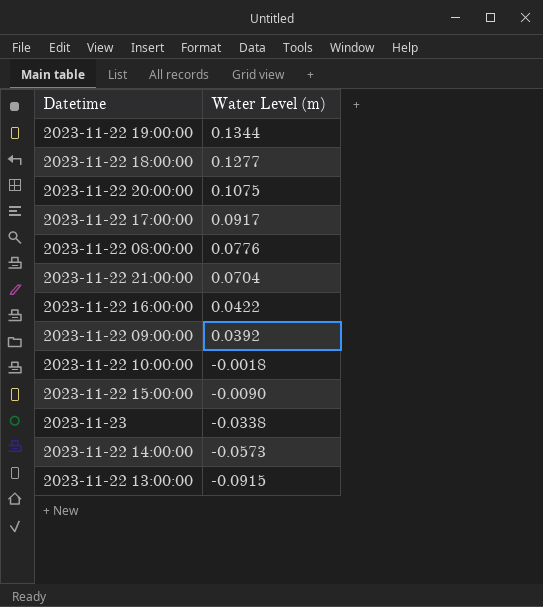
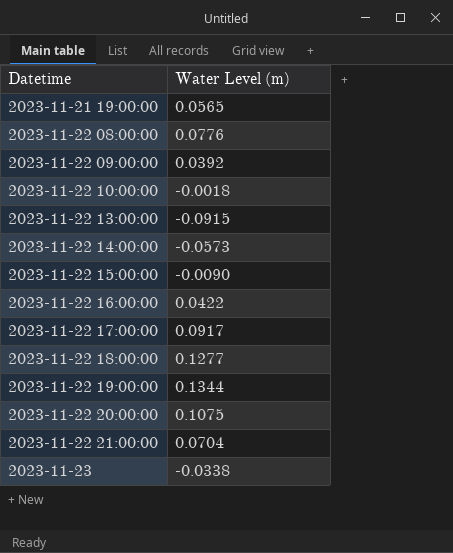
row order: Water Level (m) descending -> Datetime ascending
row 2023-11-21 19:00:00: none -> 0.0565

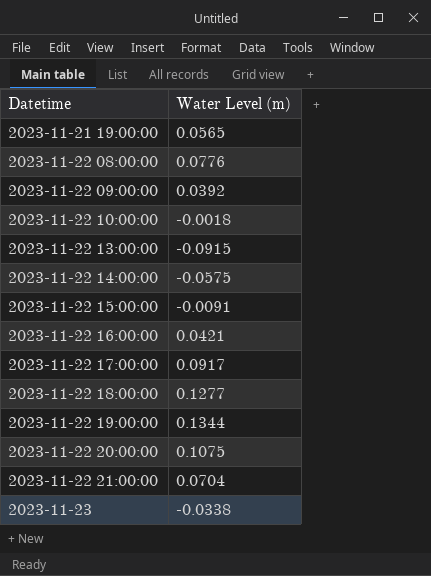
2023-11-22 14:00:00 | Water Level (m): -0.0573 -> -0.0575
2023-11-22 15:00:00 | Water Level (m): -0.0090 -> -0.0091
2023-11-22 16:00:00 | Water Level (m): 0.0422 -> 0.0421

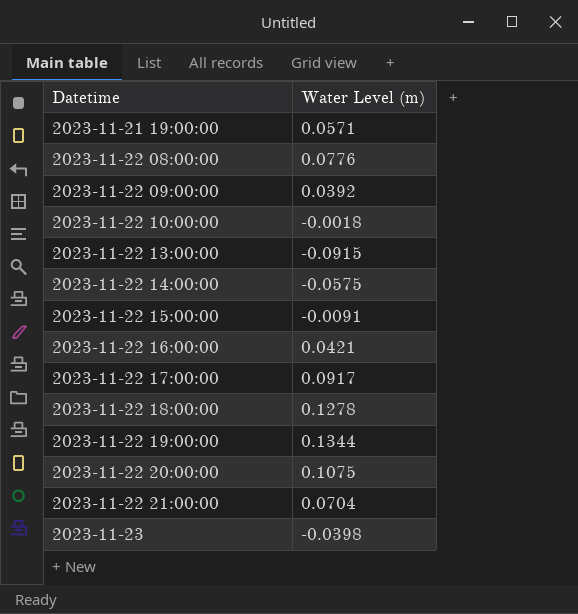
2023-11-21 19:00:00 | Water Level (m): 0.0565 -> 0.0571
2023-11-22 18:00:00 | Water Level (m): 0.1277 -> 0.1278
2023-11-23 | Water Level (m): -0.0338 -> -0.0398

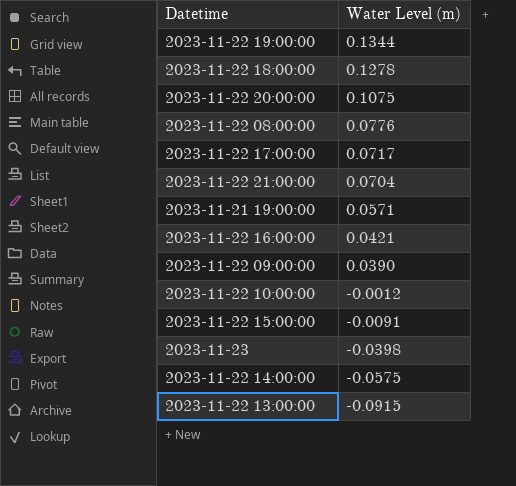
row order: Datetime ascending -> Water Level (m) descending
2023-11-22 17:00:00 | Water Level (m): 0.0917 -> 0.0717
2023-11-22 09:00:00 | Water Level (m): 0.0392 -> 0.0390
2023-11-22 10:00:00 | Water Level (m): -0.0018 -> -0.0012

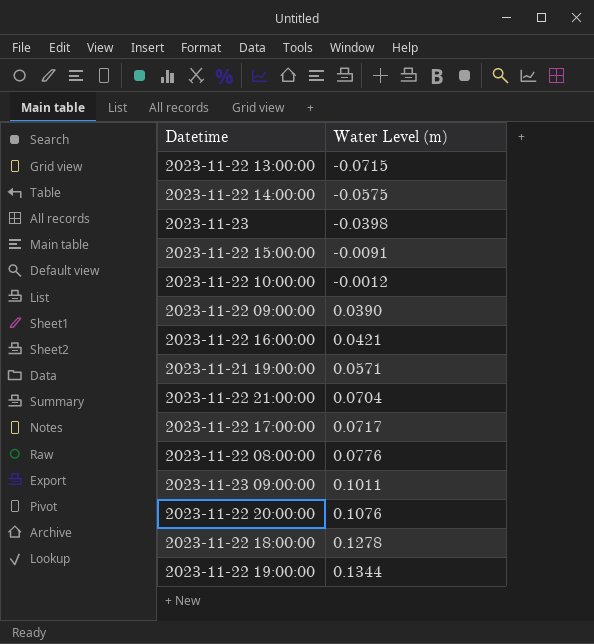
row order: Water Level (m) descending -> Water Level (m) ascending
2023-11-22 13:00:00 | Water Level (m): -0.0915 -> -0.0715
row 2023-11-23 09:00:00: none -> 0.1011
2023-11-22 20:00:00 | Water Level (m): 0.1075 -> 0.1076

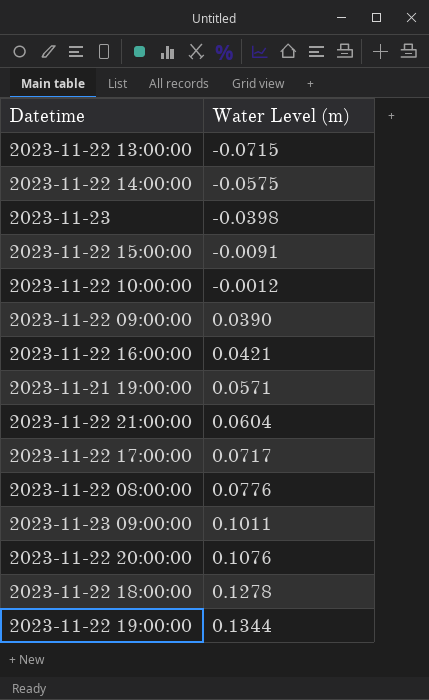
2023-11-22 21:00:00 | Water Level (m): 0.0704 -> 0.0604

